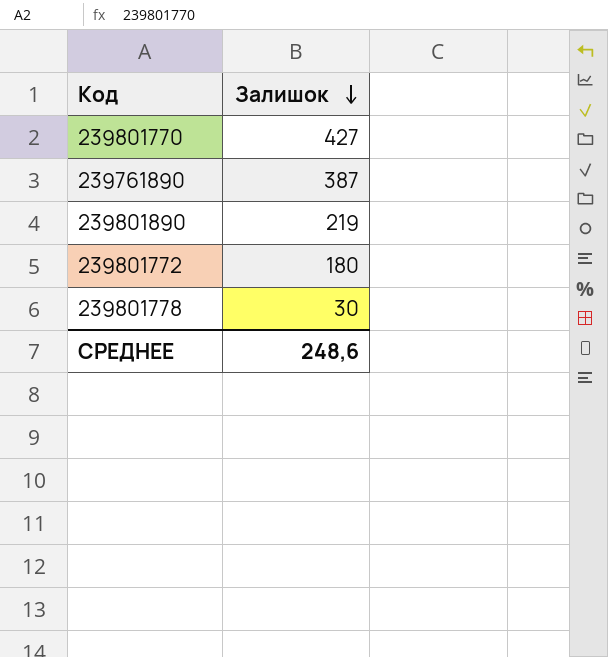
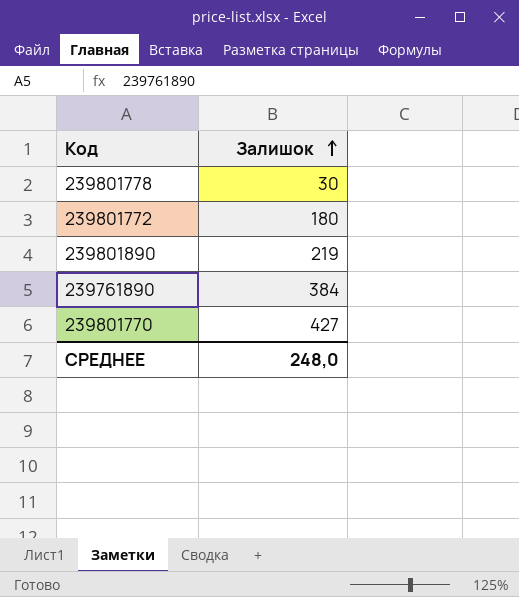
row order: Залишок descending -> Залишок ascending
239761890 | Залишок: 387 -> 384
СРЕДНЕЕ | Залишок: 248,6 -> 248,0

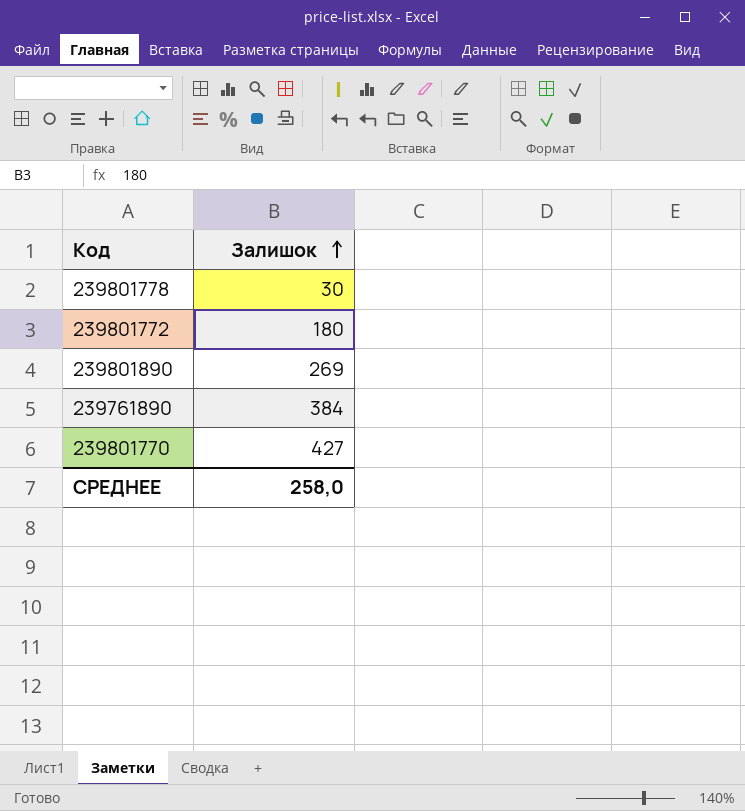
239801890 | Залишок: 219 -> 269
СРЕДНЕЕ | Залишок: 248,0 -> 258,0

